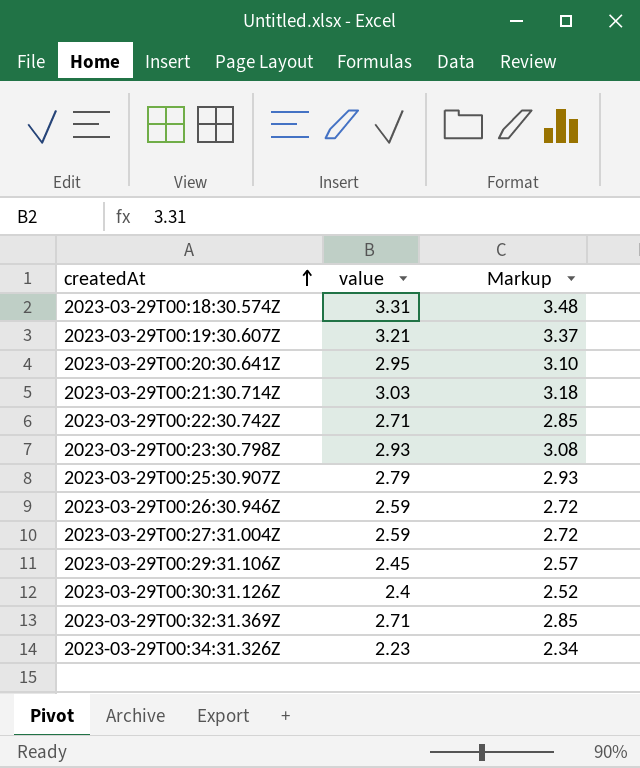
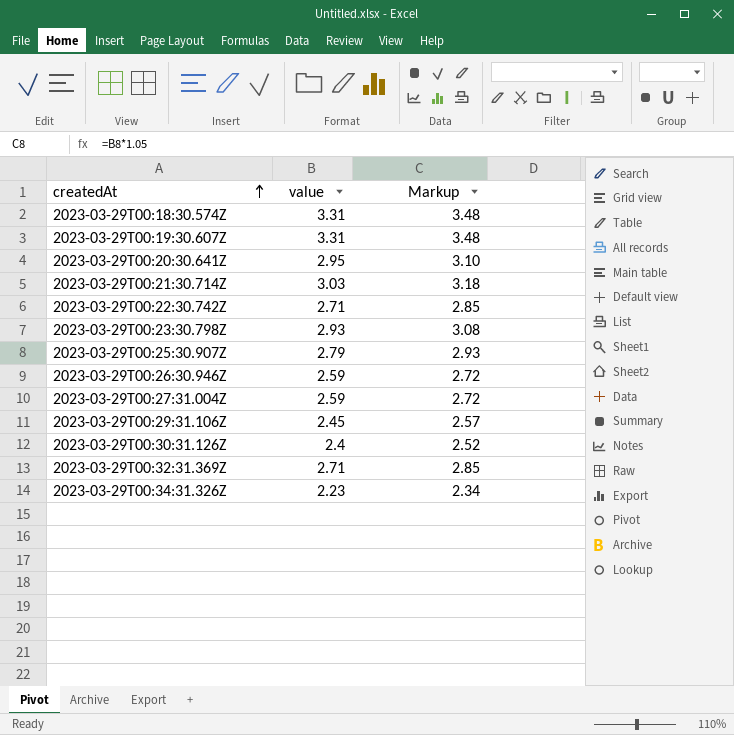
2023-03-29T00:19:30.607Z | value: 3.21 -> 3.31
2023-03-29T00:19:30.607Z | Markup: 3.37 -> 3.48

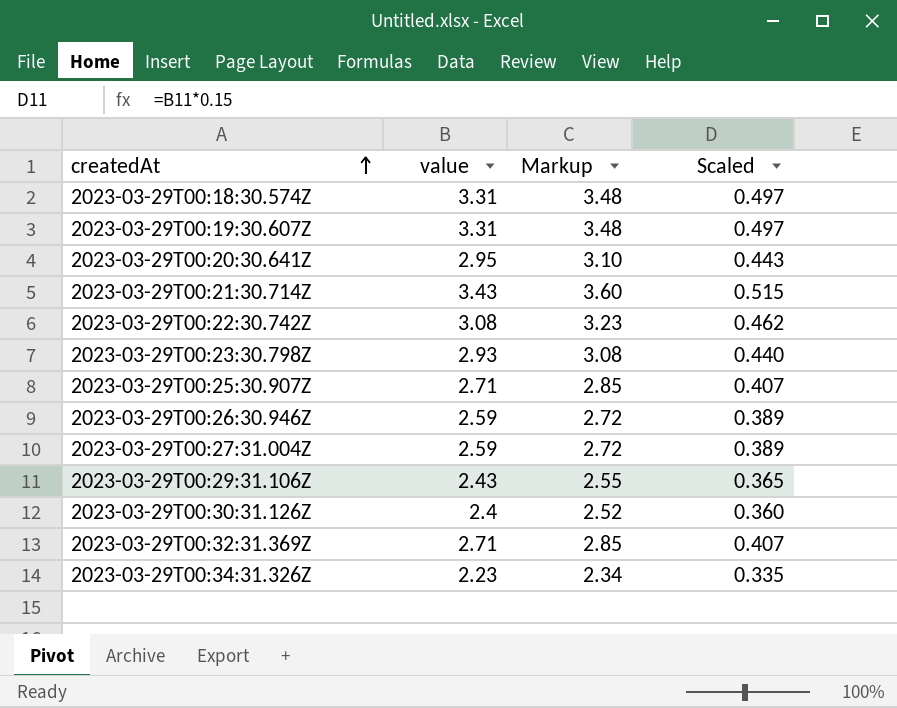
column Scaled | formula: none -> [value] * 0.15
2023-03-29T00:21:30.714Z | value: 3.03 -> 3.43
2023-03-29T00:21:30.714Z | Markup: 3.18 -> 3.60
2023-03-29T00:22:30.742Z | value: 2.71 -> 3.08
2023-03-29T00:22:30.742Z | Markup: 2.85 -> 3.23
2023-03-29T00:25:30.907Z | value: 2.79 -> 2.71
2023-03-29T00:25:30.907Z | Markup: 2.93 -> 2.85
2023-03-29T00:29:31.106Z | value: 2.45 -> 2.43
2023-03-29T00:29:31.106Z | Markup: 2.57 -> 2.55

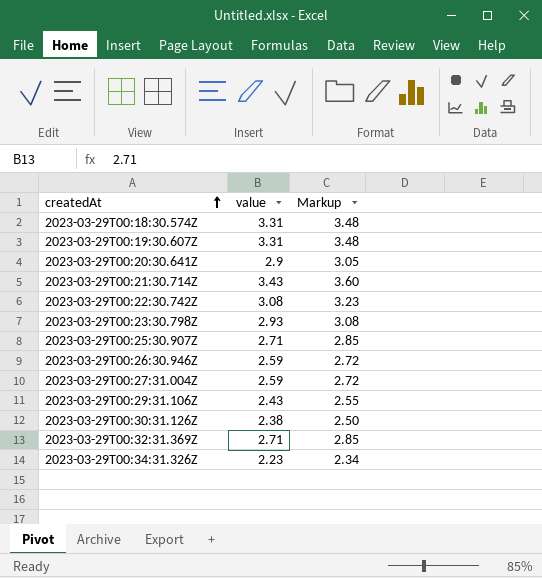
column Scaled | formula: [value] * 0.15 -> none
2023-03-29T00:20:30.641Z | value: 2.95 -> 2.9
2023-03-29T00:20:30.641Z | Markup: 3.10 -> 3.05
2023-03-29T00:30:31.126Z | value: 2.4 -> 2.38
2023-03-29T00:30:31.126Z | Markup: 2.52 -> 2.50

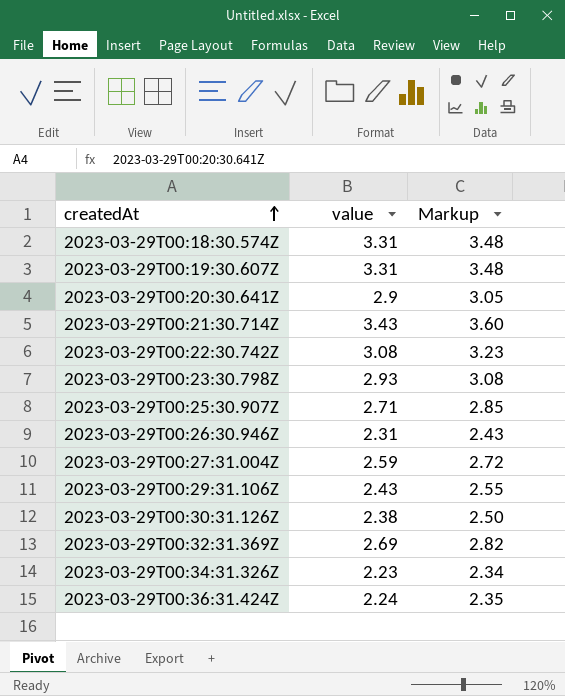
2023-03-29T00:26:30.946Z | value: 2.59 -> 2.31
2023-03-29T00:26:30.946Z | Markup: 2.72 -> 2.43
2023-03-29T00:32:31.369Z | value: 2.71 -> 2.69
2023-03-29T00:32:31.369Z | Markup: 2.85 -> 2.82
row 2023-03-29T00:36:31.424Z: none -> 2.24 | 2.35

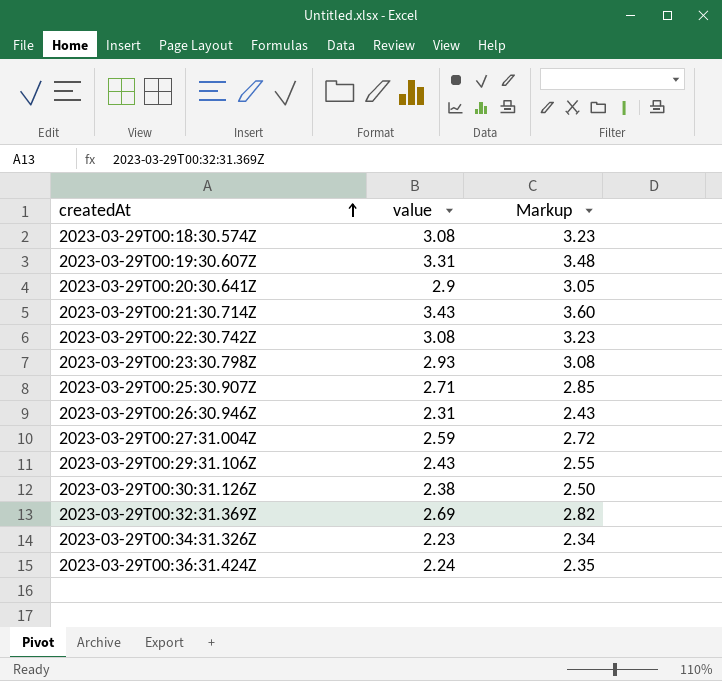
2023-03-29T00:18:30.574Z | value: 3.31 -> 3.08
2023-03-29T00:18:30.574Z | Markup: 3.48 -> 3.23

